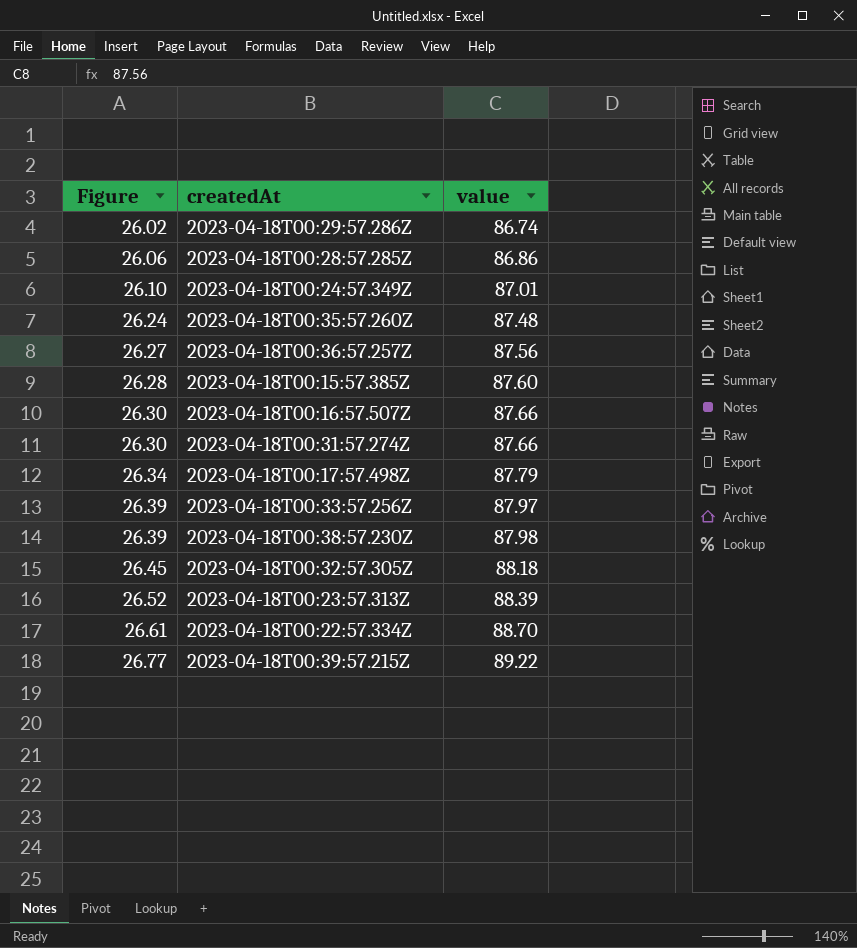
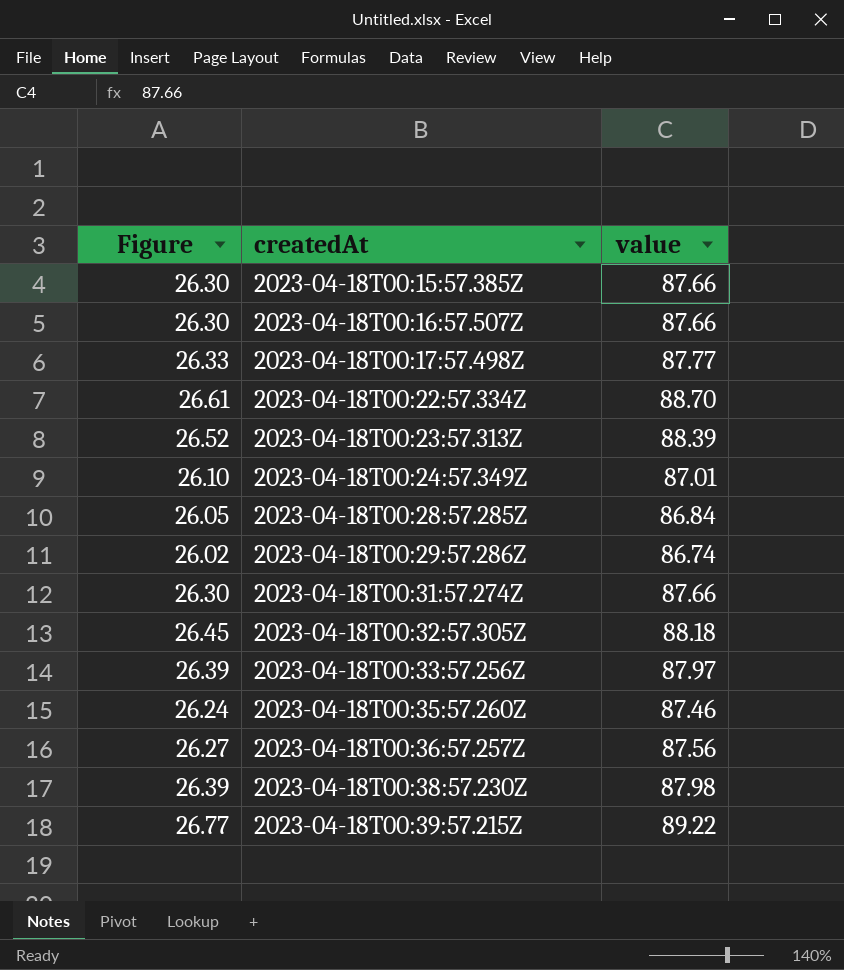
row order: Figure ascending -> createdAt ascending
2023-04-18T00:15:57.385Z | Figure: 26.28 -> 26.30
2023-04-18T00:15:57.385Z | value: 87.60 -> 87.66
2023-04-18T00:17:57.498Z | Figure: 26.34 -> 26.33
2023-04-18T00:17:57.498Z | value: 87.79 -> 87.77
2023-04-18T00:28:57.285Z | Figure: 26.06 -> 26.05
2023-04-18T00:28:57.285Z | value: 86.86 -> 86.84
2023-04-18T00:35:57.260Z | value: 87.48 -> 87.46

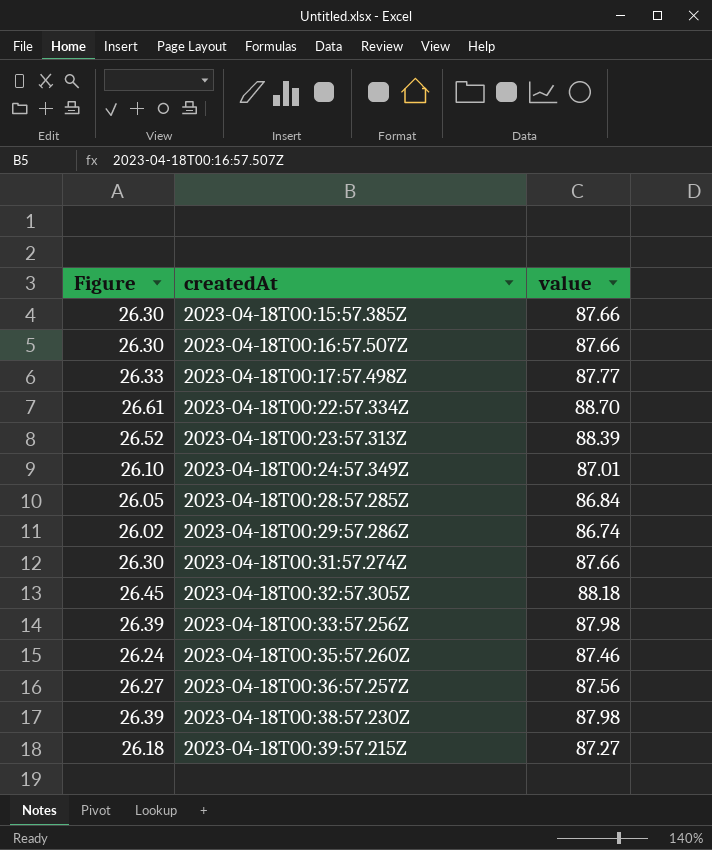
2023-04-18T00:33:57.256Z | value: 87.97 -> 87.98
2023-04-18T00:39:57.215Z | Figure: 26.77 -> 26.18
2023-04-18T00:39:57.215Z | value: 89.22 -> 87.27

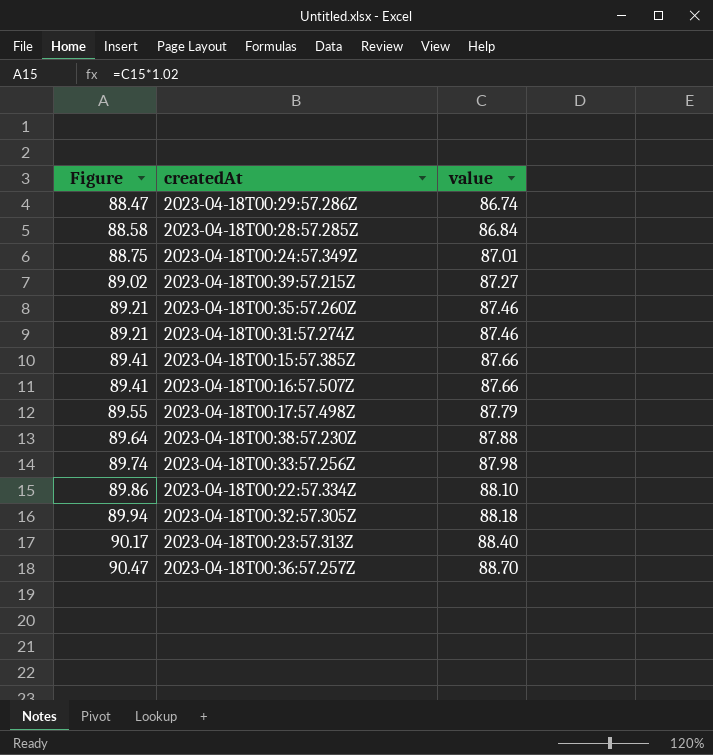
row order: createdAt ascending -> Figure ascending
column Figure | formula: [value] * 0.3 -> [value] * 1.02
2023-04-18T00:31:57.274Z | value: 87.66 -> 87.46
2023-04-18T00:17:57.498Z | value: 87.77 -> 87.79
2023-04-18T00:38:57.230Z | value: 87.98 -> 87.88
2023-04-18T00:22:57.334Z | value: 88.70 -> 88.10
2023-04-18T00:23:57.313Z | value: 88.39 -> 88.40
2023-04-18T00:36:57.257Z | value: 87.56 -> 88.70

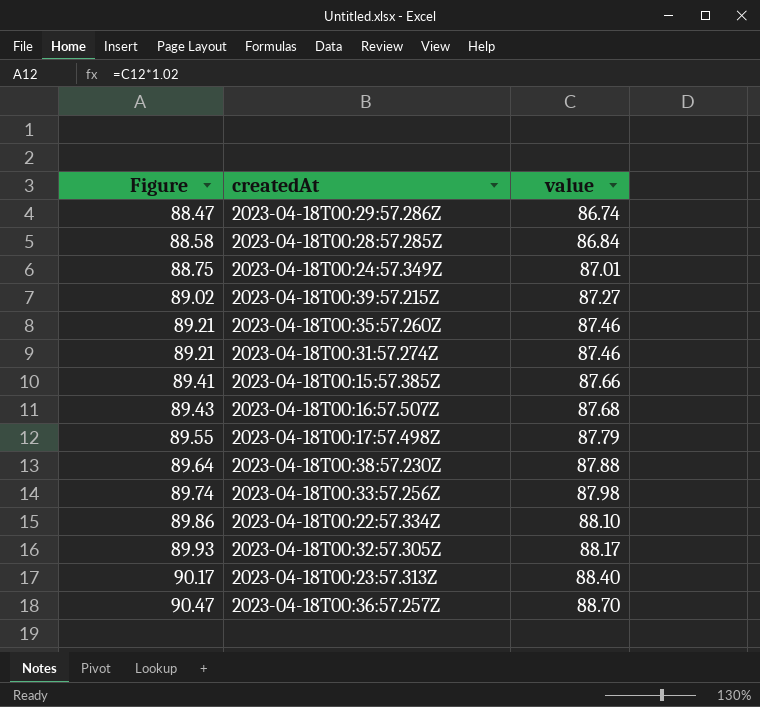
2023-04-18T00:16:57.507Z | Figure: 89.41 -> 89.43
2023-04-18T00:16:57.507Z | value: 87.66 -> 87.68
2023-04-18T00:32:57.305Z | Figure: 89.94 -> 89.93
2023-04-18T00:32:57.305Z | value: 88.18 -> 88.17

